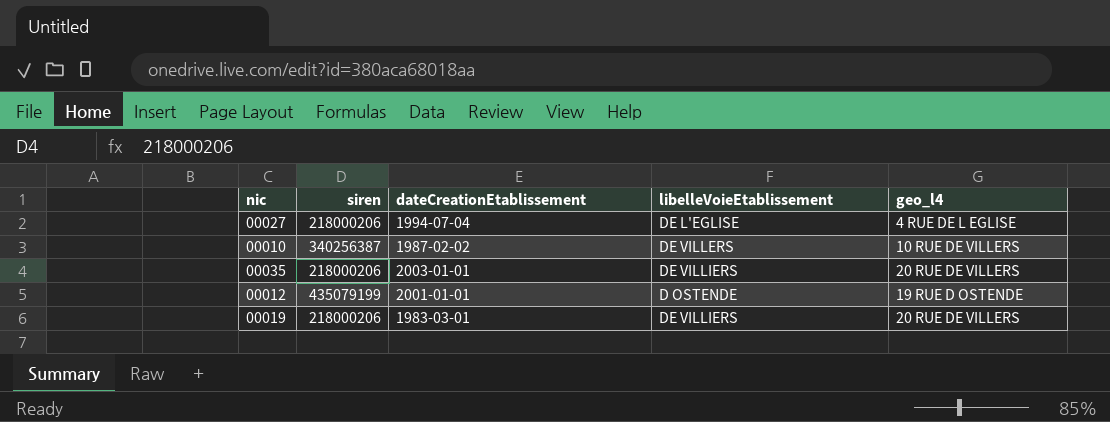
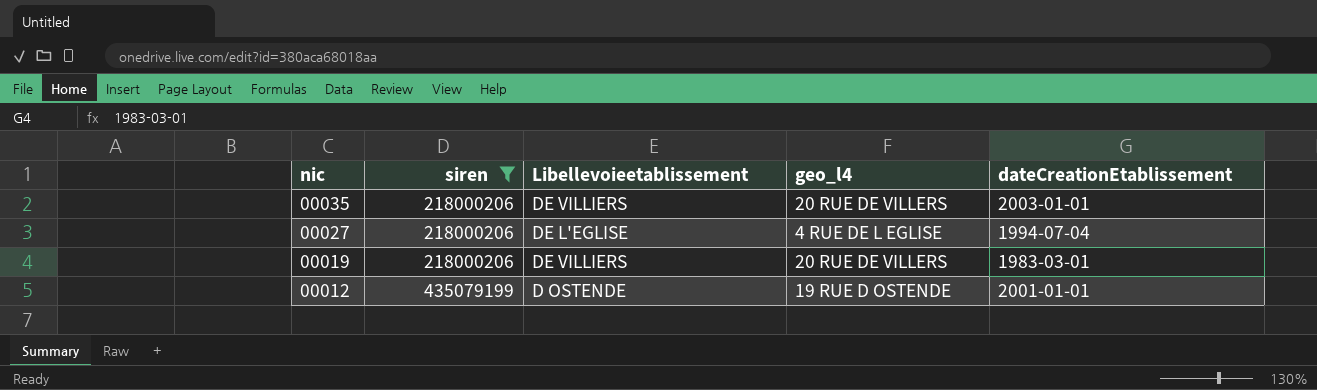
filter: none -> siren != 340256387
row order: none -> nic descending
column name: libelleVoieEtablissement -> Libellevoieetablissement
column dateCreationEtablissement | position: 3 -> 5

